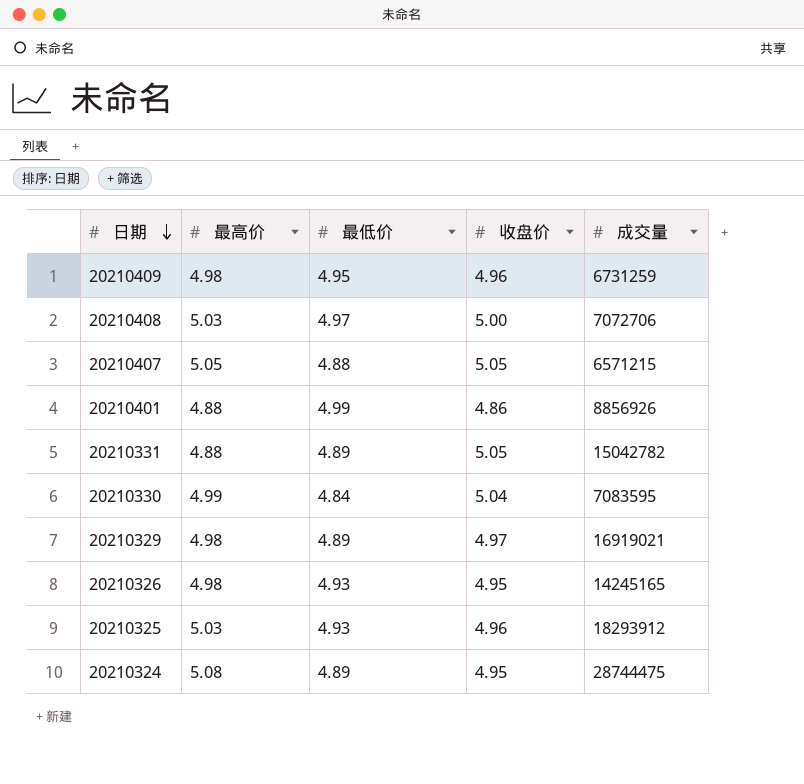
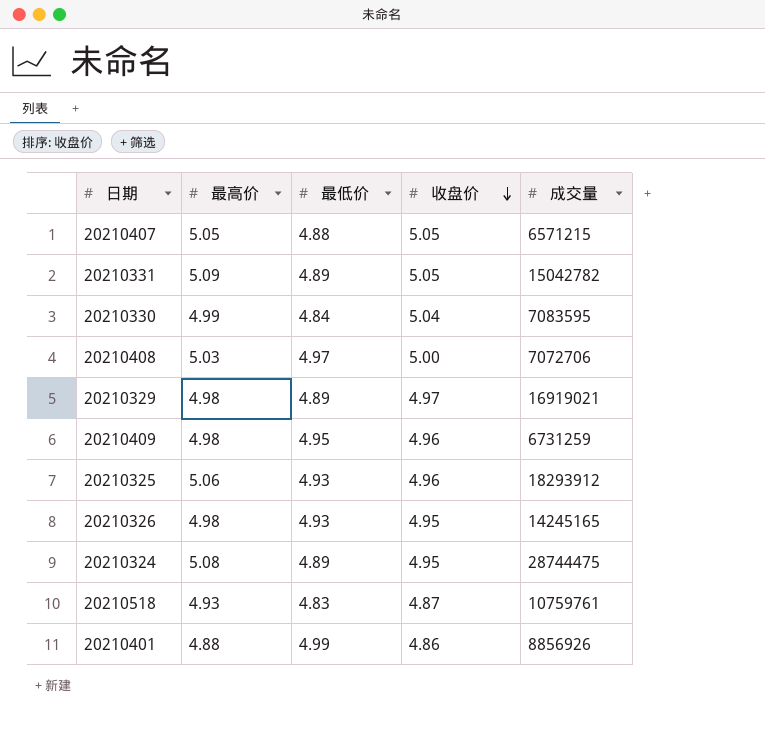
row order: 日期 descending -> 收盘价 descending
20210331 | 最高价: 4.88 -> 5.09
20210325 | 最高价: 5.03 -> 5.06
row 20210518: none -> 4.93 | 4.83 | 4.87 | 10759761

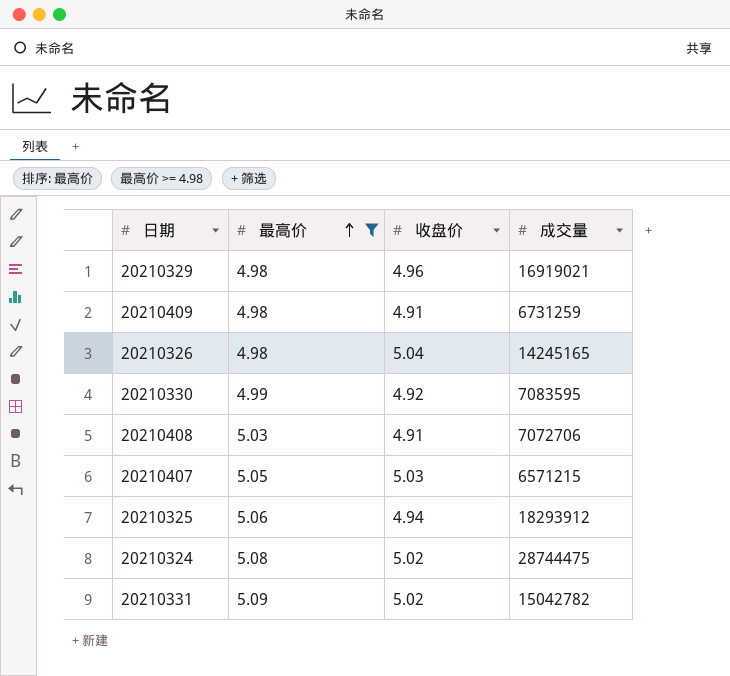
filter: none -> 最高价 >= 4.98
row order: 收盘价 descending -> 最高价 ascending
column 最低价 | position: 3 -> none
20210329 | 收盘价: 4.97 -> 4.96
20210409 | 收盘价: 4.96 -> 4.91
20210326 | 收盘价: 4.95 -> 5.04
20210330 | 收盘价: 5.04 -> 4.92
20210408 | 收盘价: 5.00 -> 4.91
20210407 | 收盘价: 5.05 -> 5.03
20210325 | 收盘价: 4.96 -> 4.94
20210324 | 收盘价: 4.95 -> 5.02
20210331 | 收盘价: 5.05 -> 5.02

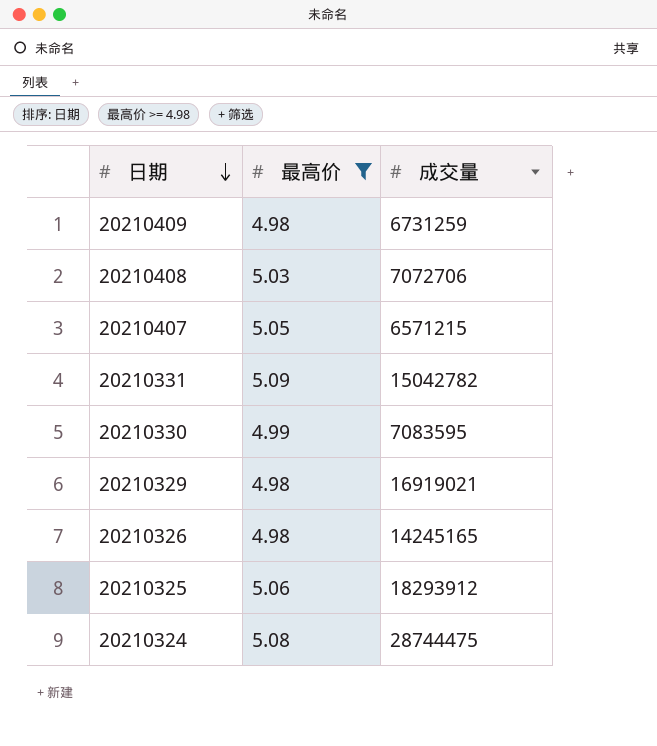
row order: 最高价 ascending -> 日期 descending
column 收盘价 | position: 3 -> none

